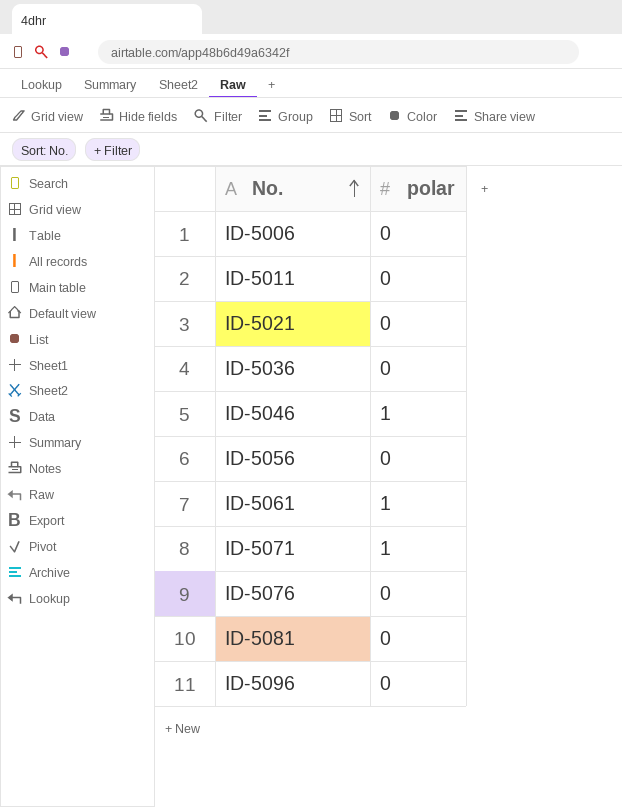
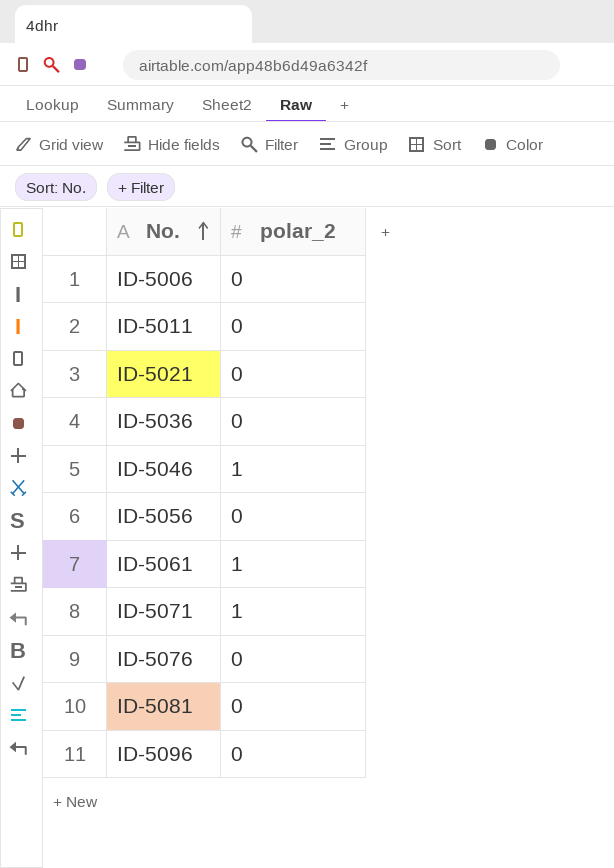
column name: polar -> polar_2

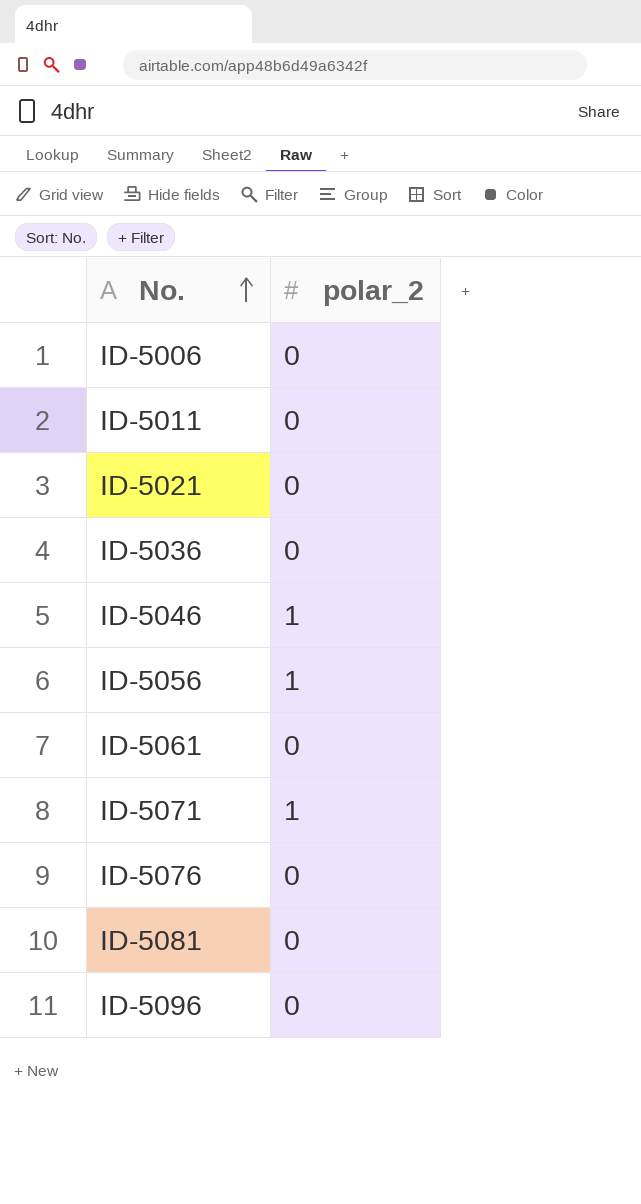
ID-5056 | polar_2: 0 -> 1
ID-5061 | polar_2: 1 -> 0

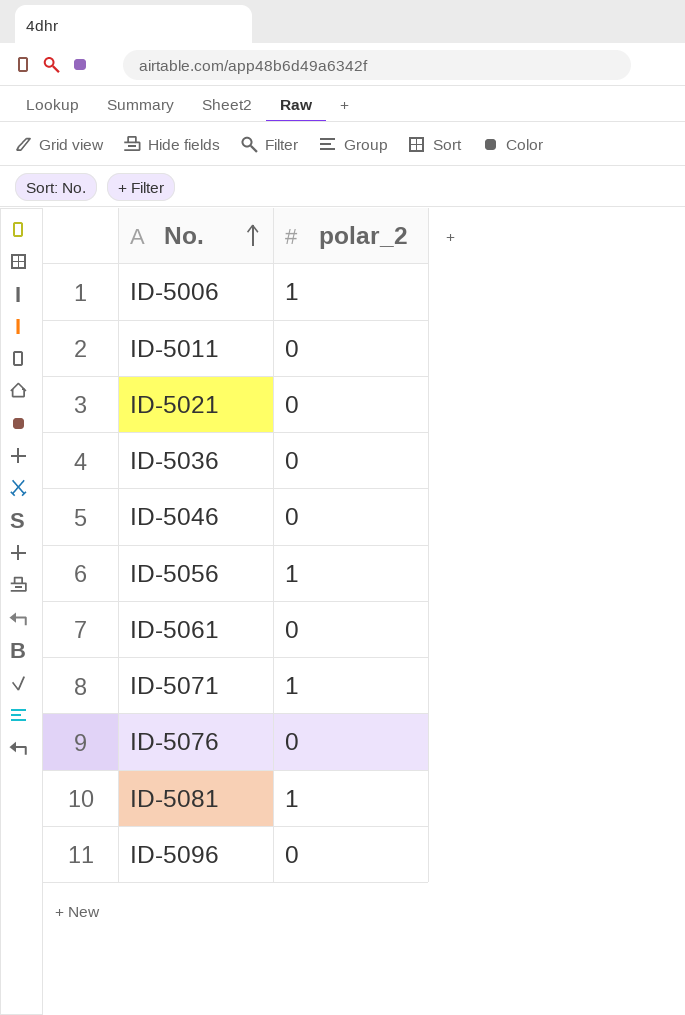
ID-5006 | polar_2: 0 -> 1
ID-5046 | polar_2: 1 -> 0
ID-5081 | polar_2: 0 -> 1

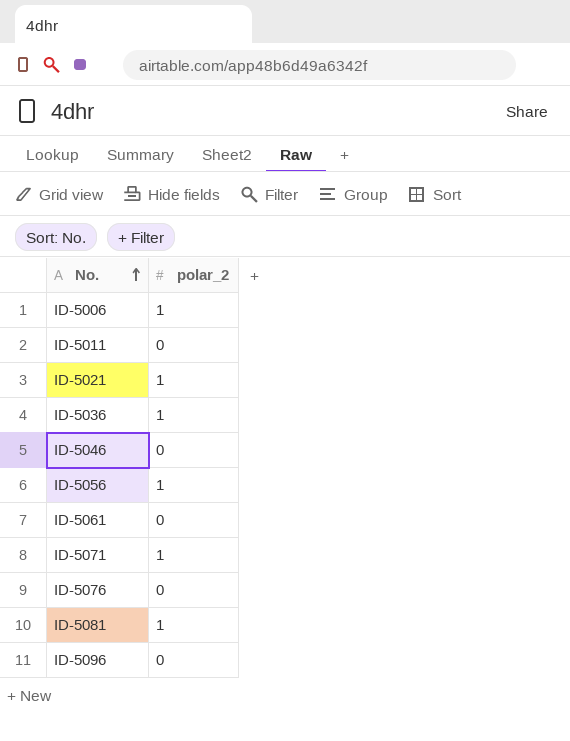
ID-5021 | polar_2: 0 -> 1
ID-5036 | polar_2: 0 -> 1

